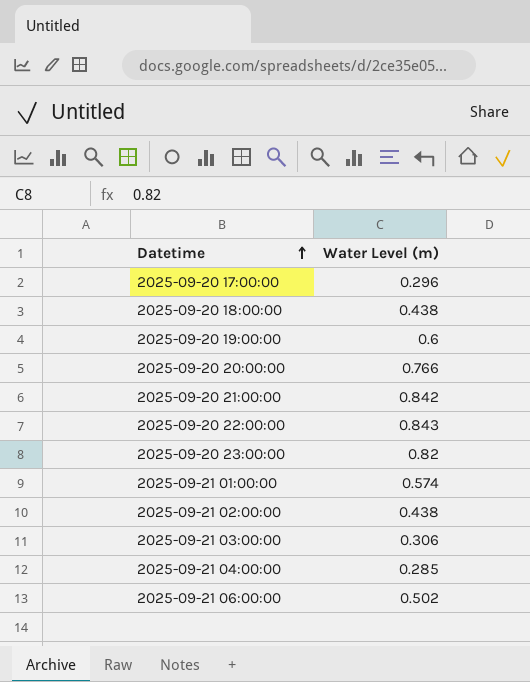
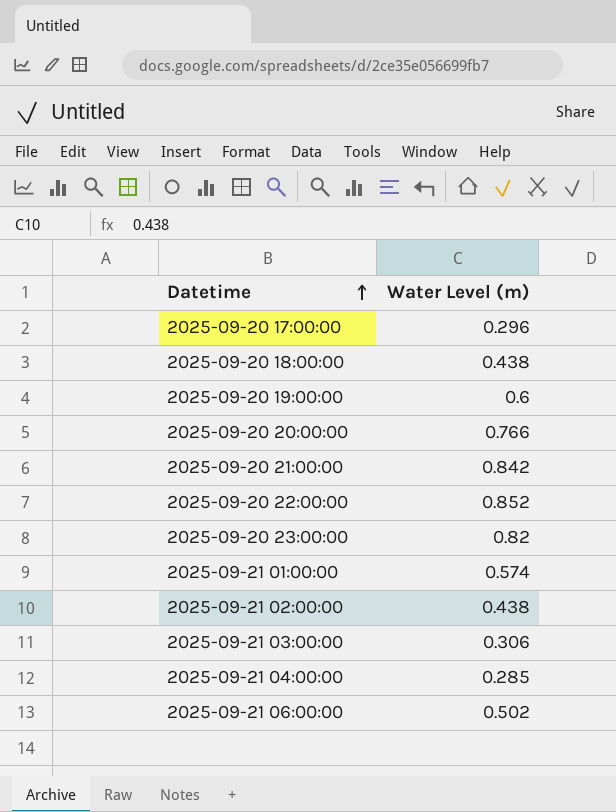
2025-09-20 22:00:00 | Water Level (m): 0.843 -> 0.852

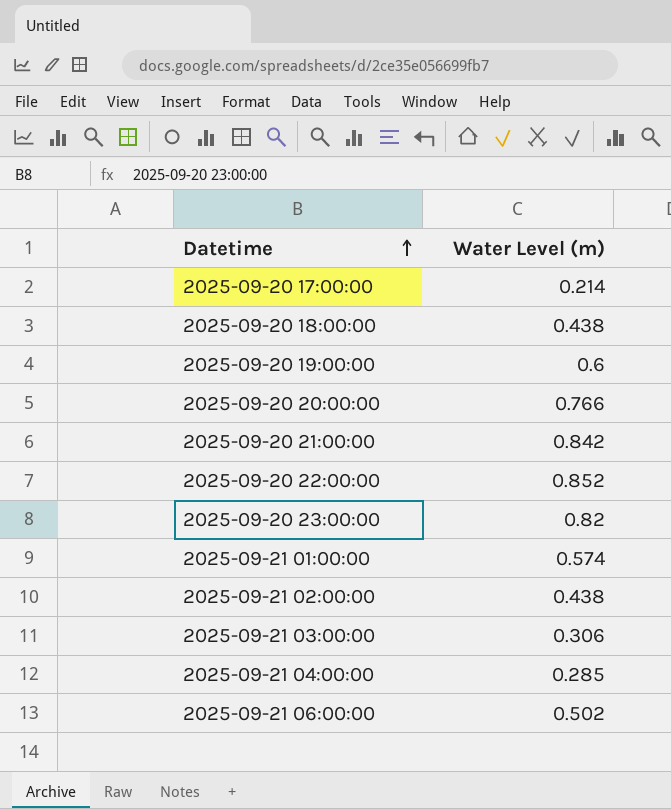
2025-09-20 17:00:00 | Water Level (m): 0.296 -> 0.214

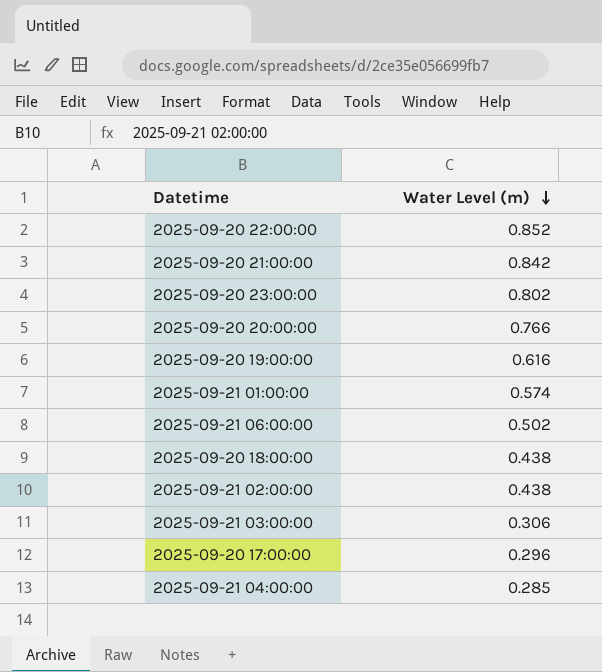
row order: Datetime ascending -> Water Level (m) descending
2025-09-20 23:00:00 | Water Level (m): 0.82 -> 0.802
2025-09-20 19:00:00 | Water Level (m): 0.6 -> 0.616
2025-09-20 17:00:00 | Water Level (m): 0.214 -> 0.296

